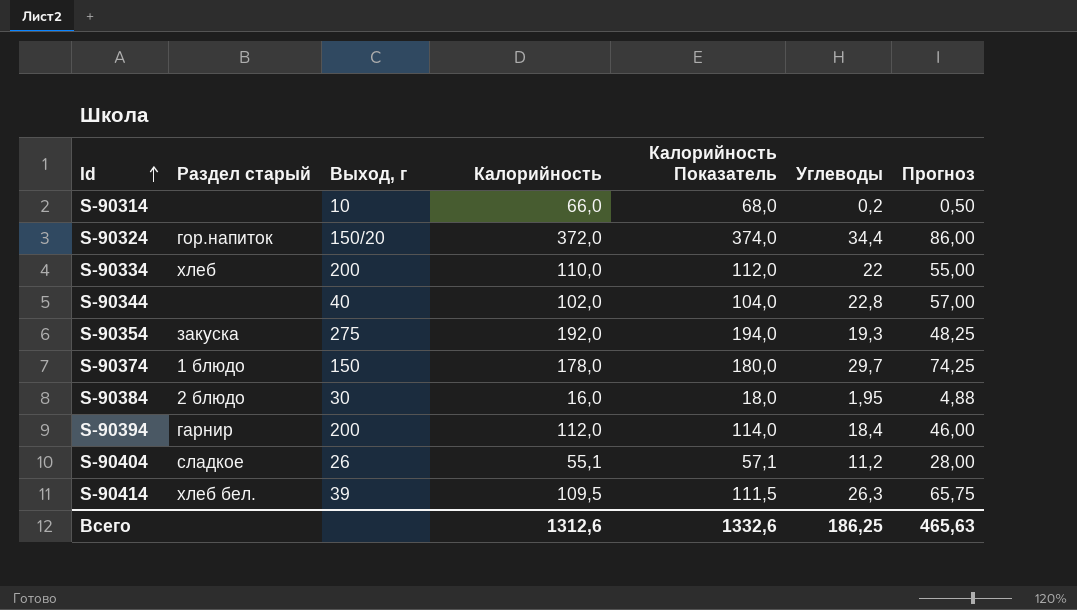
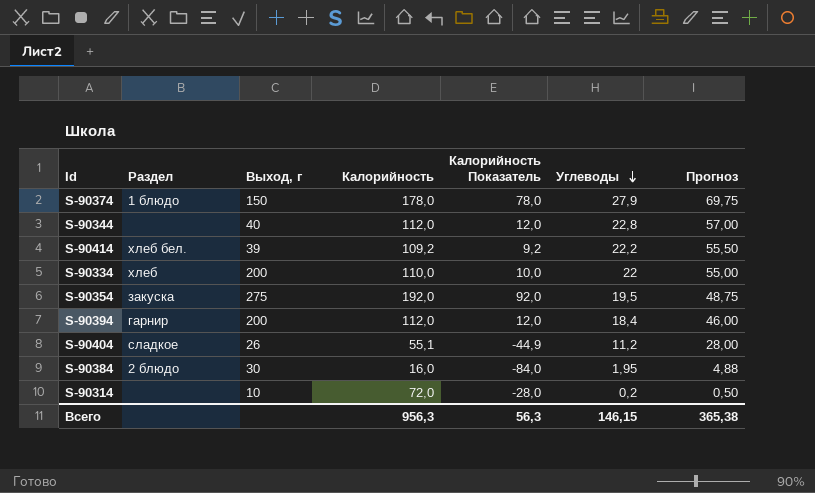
row order: Id ascending -> Углеводы descending
column name: Раздел старый -> Раздел
column Калорийность Показатель | formula: [Калорийность] + 2 -> [Калорийность] - 100
row S-90324: гор.напиток | 150/20 | 372,0 | 374,0 | 34,4 | 86,00 -> none
S-90374 | Углеводы: 29,7 -> 27,9
S-90374 | Прогноз: 74,25 -> 69,75
S-90344 | Калорийность: 102,0 -> 112,0
S-90414 | Калорийность: 109,5 -> 109,2
S-90414 | Углеводы: 26,3 -> 22,2
S-90414 | Прогноз: 65,75 -> 55,50
S-90354 | Углеводы: 19,3 -> 19,5
S-90354 | Прогноз: 48,25 -> 48,75
S-90314 | Калорийность: 66,0 -> 72,0
Всего | Калорийность: 1312,6 -> 956,3
Всего | Калорийность Показатель: 1332,6 -> 56,3
Всего | Углеводы: 186,25 -> 146,15
Всего | Прогноз: 465,63 -> 365,38

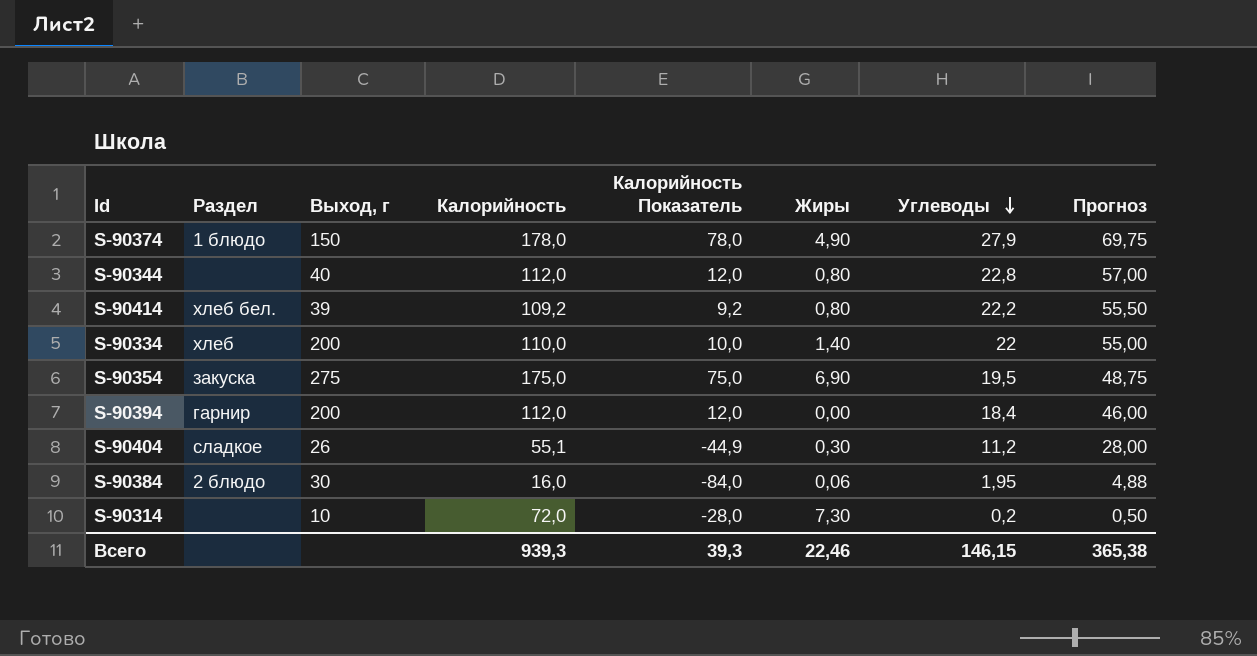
column Жиры | position: none -> 6
S-90354 | Калорийность: 192,0 -> 175,0
S-90354 | Калорийность Показатель: 92,0 -> 75,0
Всего | Калорийность: 956,3 -> 939,3
Всего | Калорийность Показатель: 56,3 -> 39,3

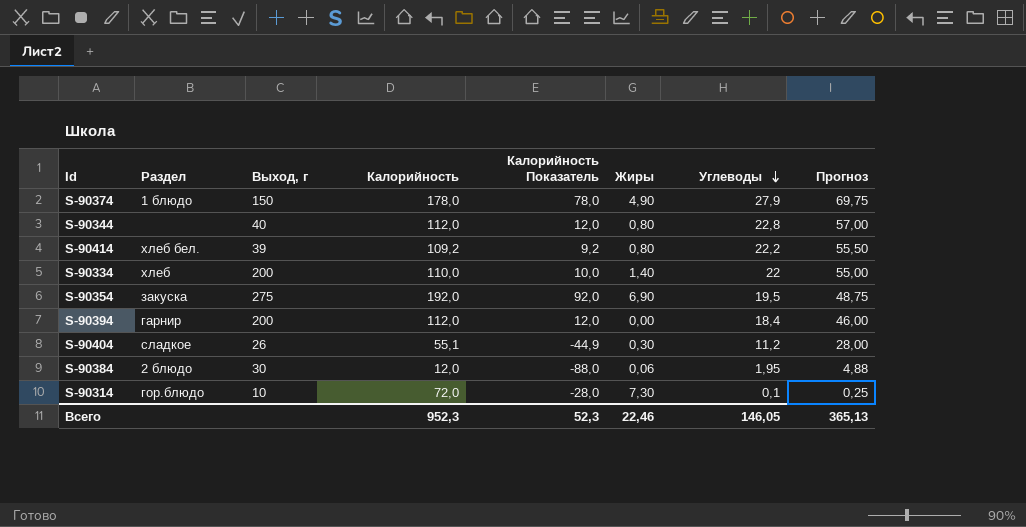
S-90354 | Калорийность: 175,0 -> 192,0
S-90354 | Калорийность Показатель: 75,0 -> 92,0
S-90384 | Калорийность: 16,0 -> 12,0
S-90384 | Калорийность Показатель: -84,0 -> -88,0
S-90314 | Раздел: none -> гор.блюдо
S-90314 | Углеводы: 0,2 -> 0,1
S-90314 | Прогноз: 0,50 -> 0,25
Всего | Калорийность: 939,3 -> 952,3
Всего | Калорийность Показатель: 39,3 -> 52,3
Всего | Углеводы: 146,15 -> 146,05
Всего | Прогноз: 365,38 -> 365,13

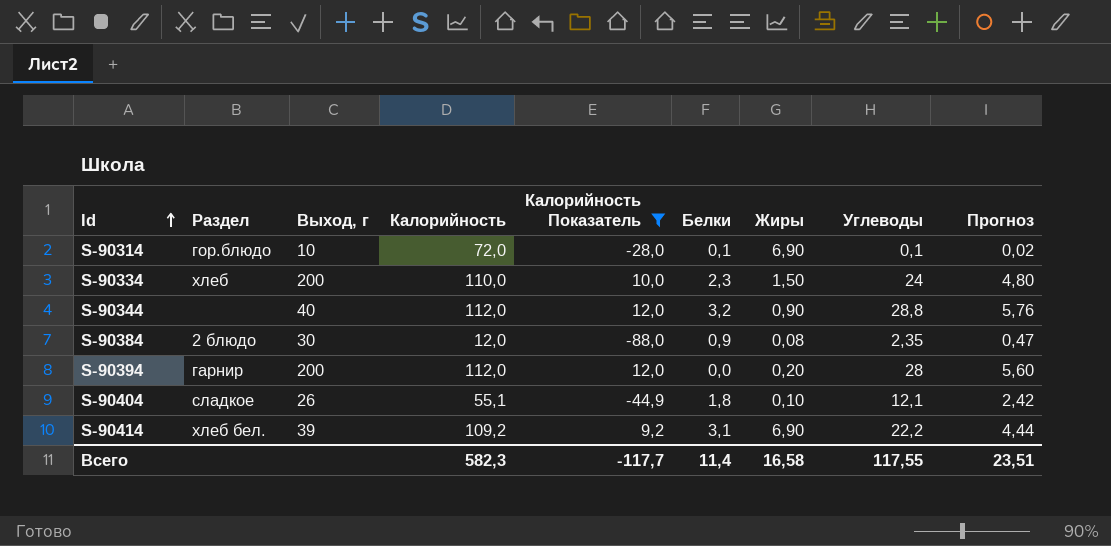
filter: none -> Калорийность Показатель <= 12,0
row order: Углеводы descending -> Id ascending
column Белки | position: none -> 6
column Прогноз | formula: [Углеводы] * 2,5 -> [Углеводы] * 0,2
S-90314 | Жиры: 7,30 -> 6,90
S-90334 | Жиры: 1,40 -> 1,50
S-90334 | Углеводы: 22 -> 24
S-90344 | Жиры: 0,80 -> 0,90
S-90344 | Углеводы: 22,8 -> 28,8
S-90384 | Жиры: 0,06 -> 0,08
S-90384 | Углеводы: 1,95 -> 2,35
S-90394 | Жиры: 0,00 -> 0,20
S-90394 | Углеводы: 18,4 -> 28
S-90404 | Жиры: 0,30 -> 0,10
S-90404 | Углеводы: 11,2 -> 12,1
S-90414 | Жиры: 0,80 -> 6,90
Всего | Калорийность: 952,3 -> 582,3
Всего | Калорийность Показатель: 52,3 -> -117,7
Всего | Жиры: 22,46 -> 16,58
Всего | Углеводы: 146,05 -> 117,55
Всего | Прогноз: 365,13 -> 23,51

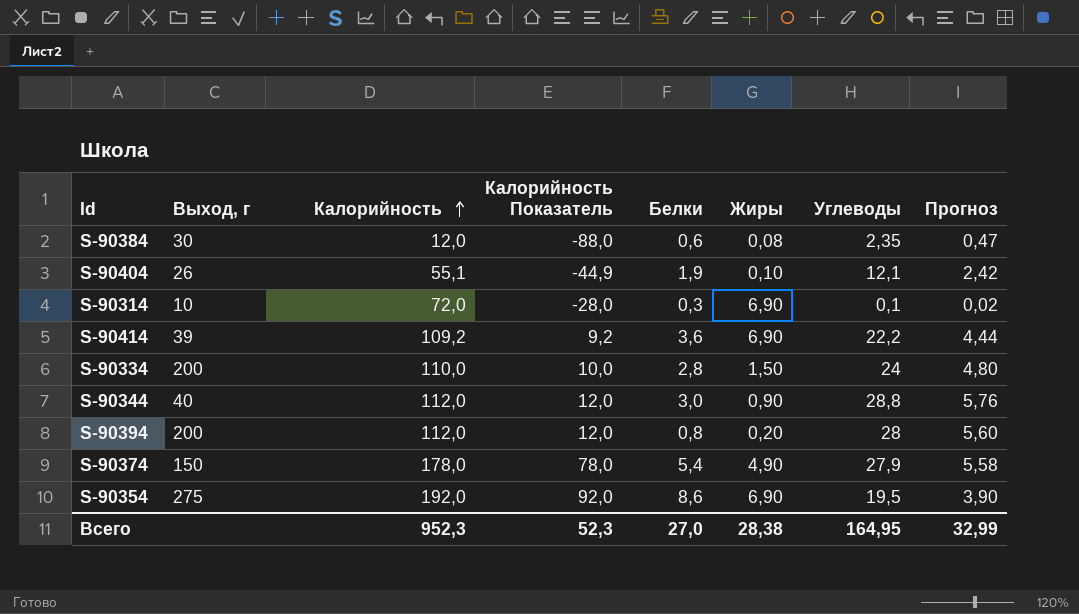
filter: Калорийность Показатель <= 12,0 -> none
row order: Id ascending -> Калорийность ascending
column Раздел | position: 2 -> none
S-90384 | Белки: 0,9 -> 0,6
S-90404 | Белки: 1,8 -> 1,9
S-90314 | Белки: 0,1 -> 0,3
S-90414 | Белки: 3,1 -> 3,6
S-90334 | Белки: 2,3 -> 2,8
S-90344 | Белки: 3,2 -> 3,0
S-90394 | Белки: 0,0 -> 0,8
Всего | Калорийность: 582,3 -> 952,3
Всего | Калорийность Показатель: -117,7 -> 52,3
Всего | Белки: 11,4 -> 27,0
Всего | Жиры: 16,58 -> 28,38
Всего | Углеводы: 117,55 -> 164,95
Всего | Прогноз: 23,51 -> 32,99

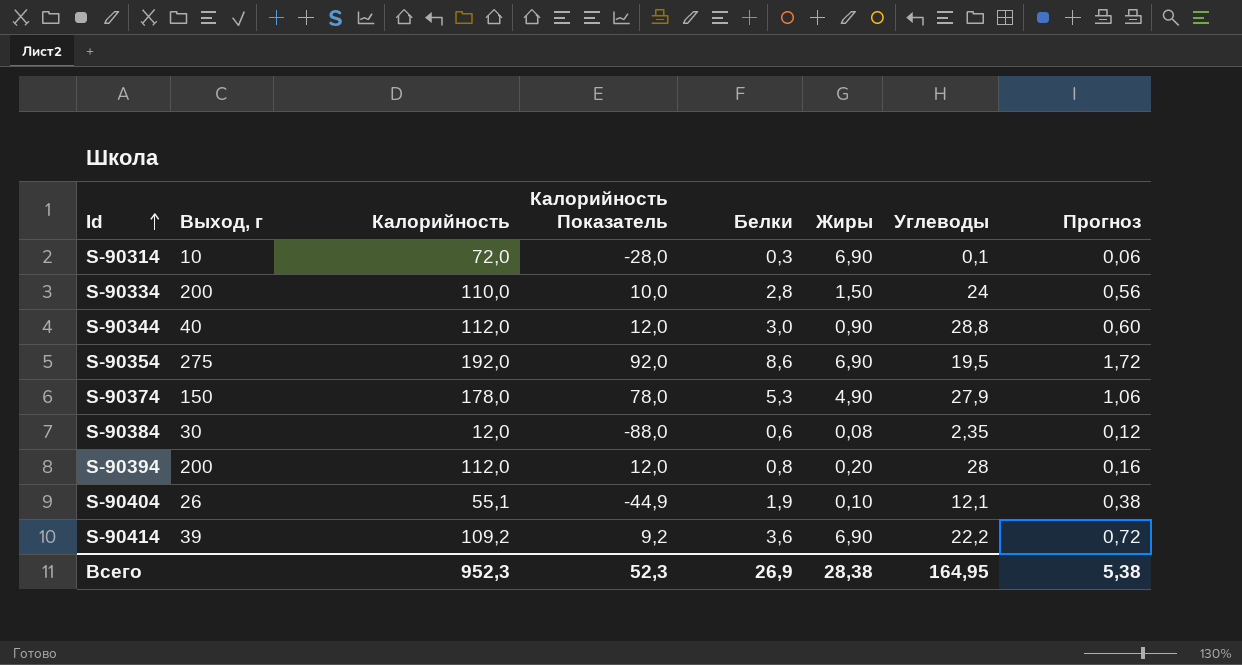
row order: Калорийность ascending -> Id ascending
column Прогноз | formula: [Углеводы] * 0,2 -> [Белки] * 0,2
S-90374 | Белки: 5,4 -> 5,3
Всего | Белки: 27,0 -> 26,9
Всего | Прогноз: 32,99 -> 5,38

